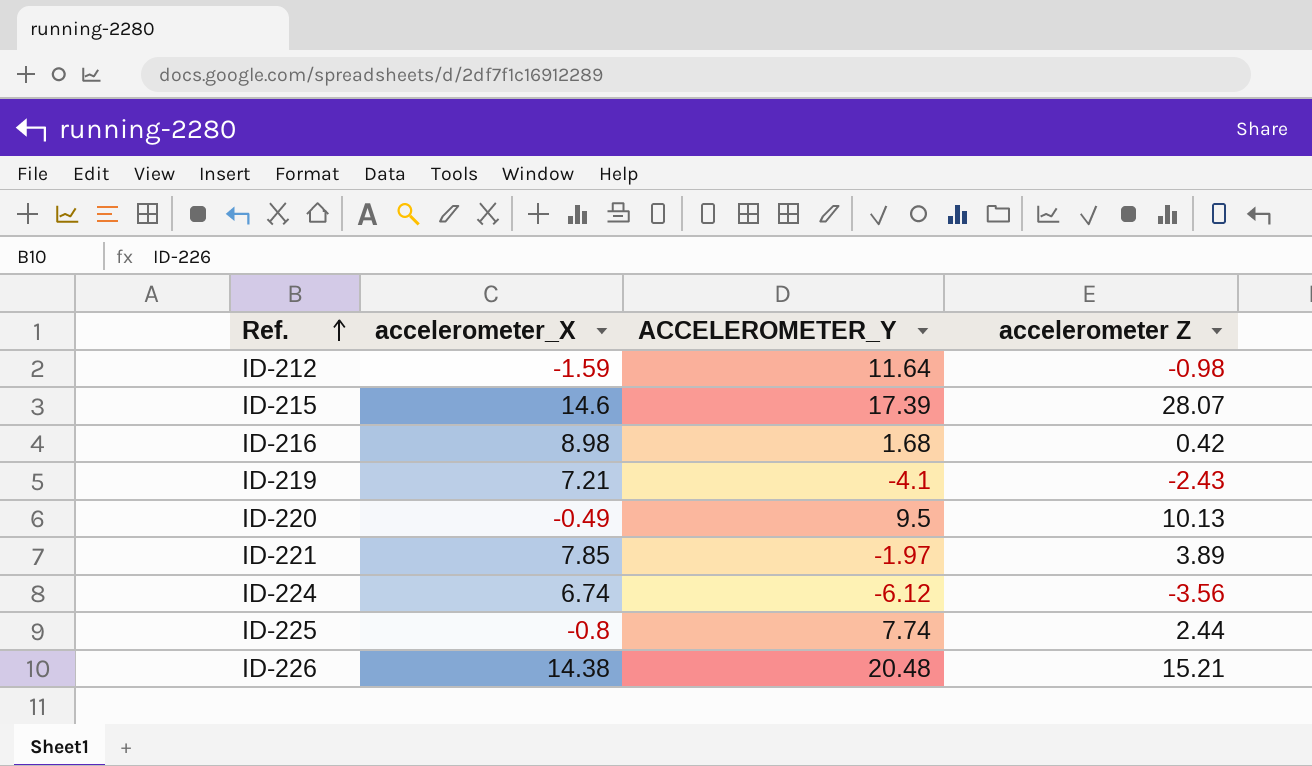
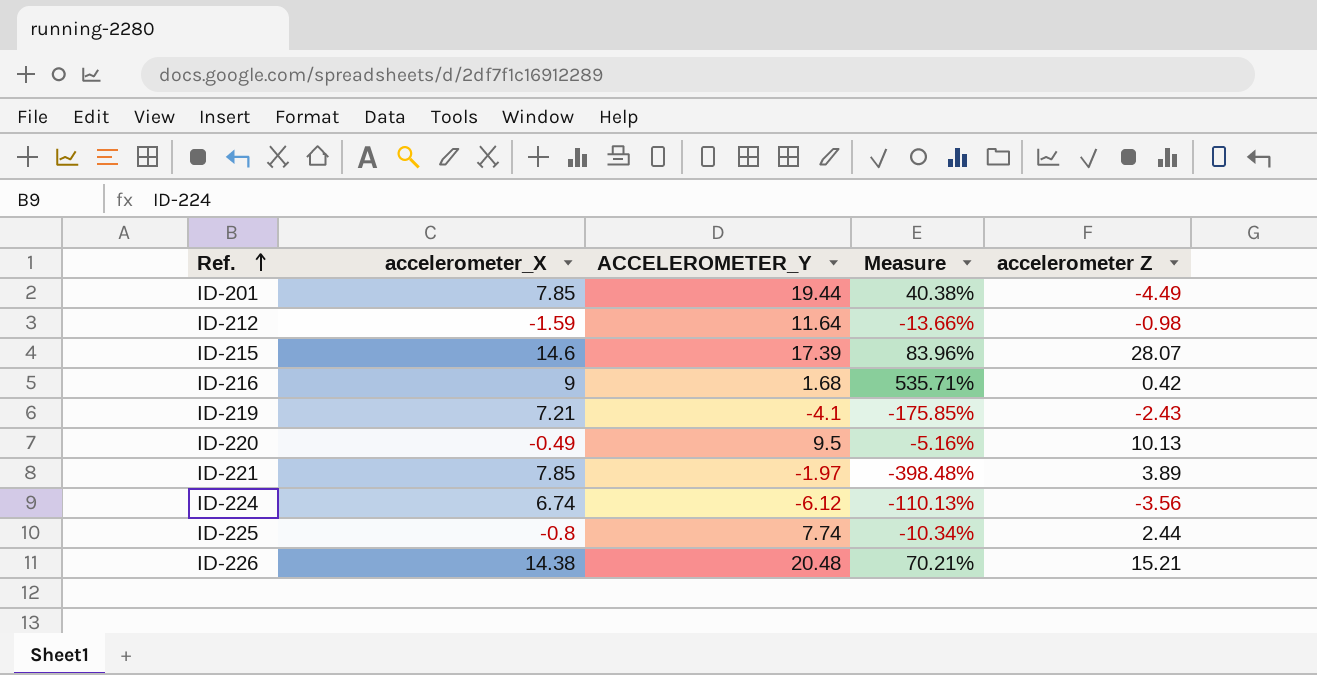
column Measure | formula: none -> [accelerometer_X] / [ACCELEROMETER_Y]
row ID-201: none -> 7.85 | 19.44 | 40.38% | -4.49
ID-216 | accelerometer_X: 8.98 -> 9

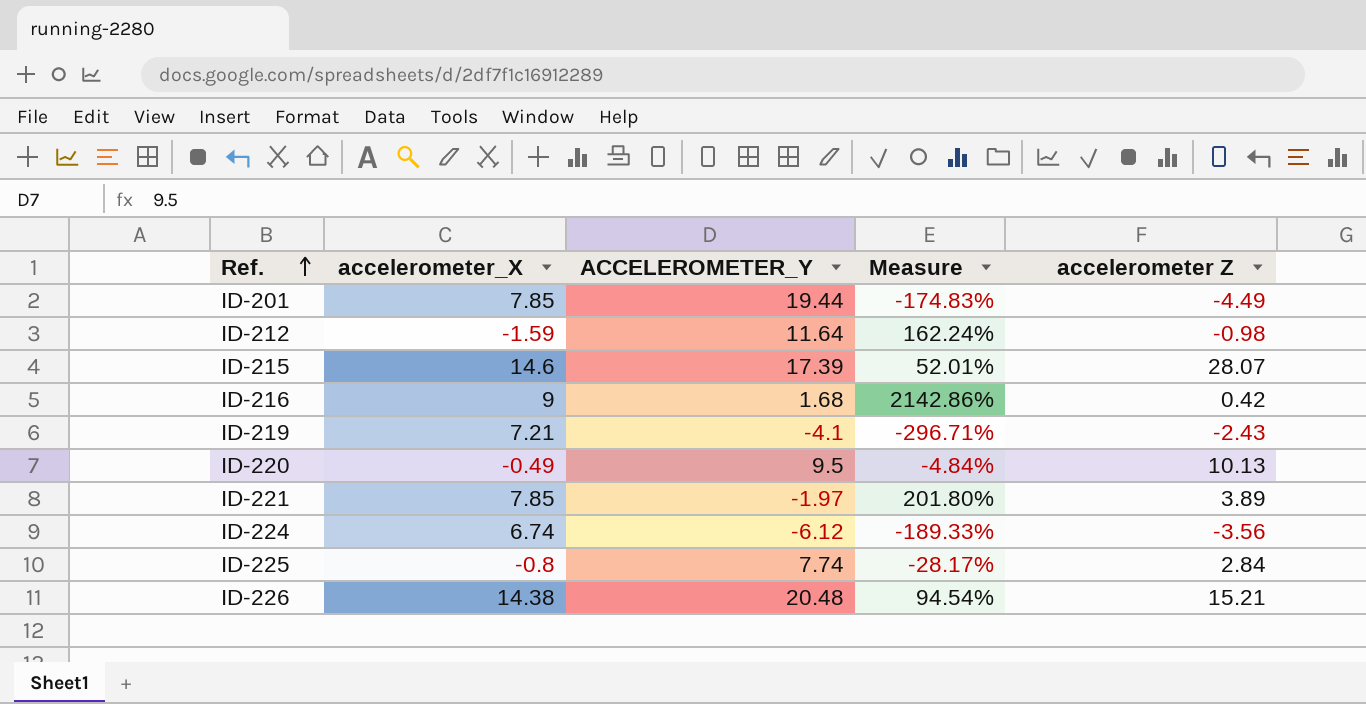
column Measure | formula: [accelerometer_X] / [ACCELEROMETER_Y] -> [accelerometer_X] / [accelerometer Z]
ID-225 | accelerometer Z: 2.44 -> 2.84

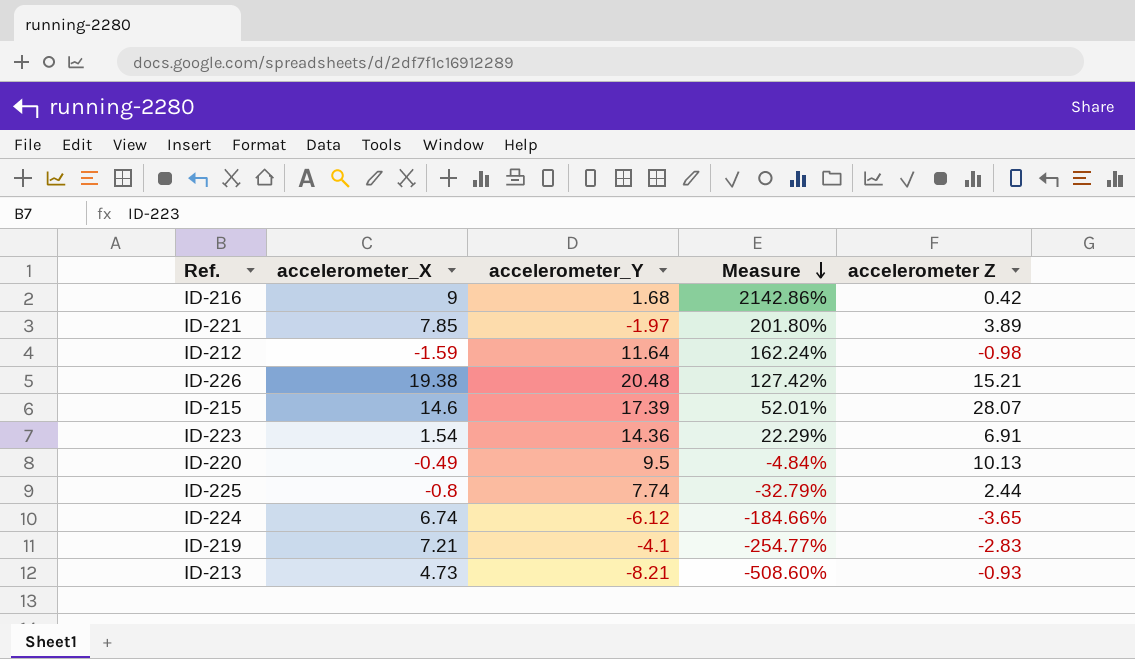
row order: Ref. ascending -> Measure descending
column name: ACCELEROMETER_Y -> accelerometer_Y
row ID-201: 7.85 | 19.44 | -174.83% | -4.49 -> none
ID-226 | accelerometer_X: 14.38 -> 19.38
ID-226 | Measure: 94.54% -> 127.42%
row ID-223: none -> 1.54 | 14.36 | 22.29% | 6.91
ID-225 | Measure: -28.17% -> -32.79%
ID-225 | accelerometer Z: 2.84 -> 2.44
ID-224 | Measure: -189.33% -> -184.66%
ID-224 | accelerometer Z: -3.56 -> -3.65
ID-219 | Measure: -296.71% -> -254.77%
ID-219 | accelerometer Z: -2.43 -> -2.83
row ID-213: none -> 4.73 | -8.21 | -508.60% | -0.93

